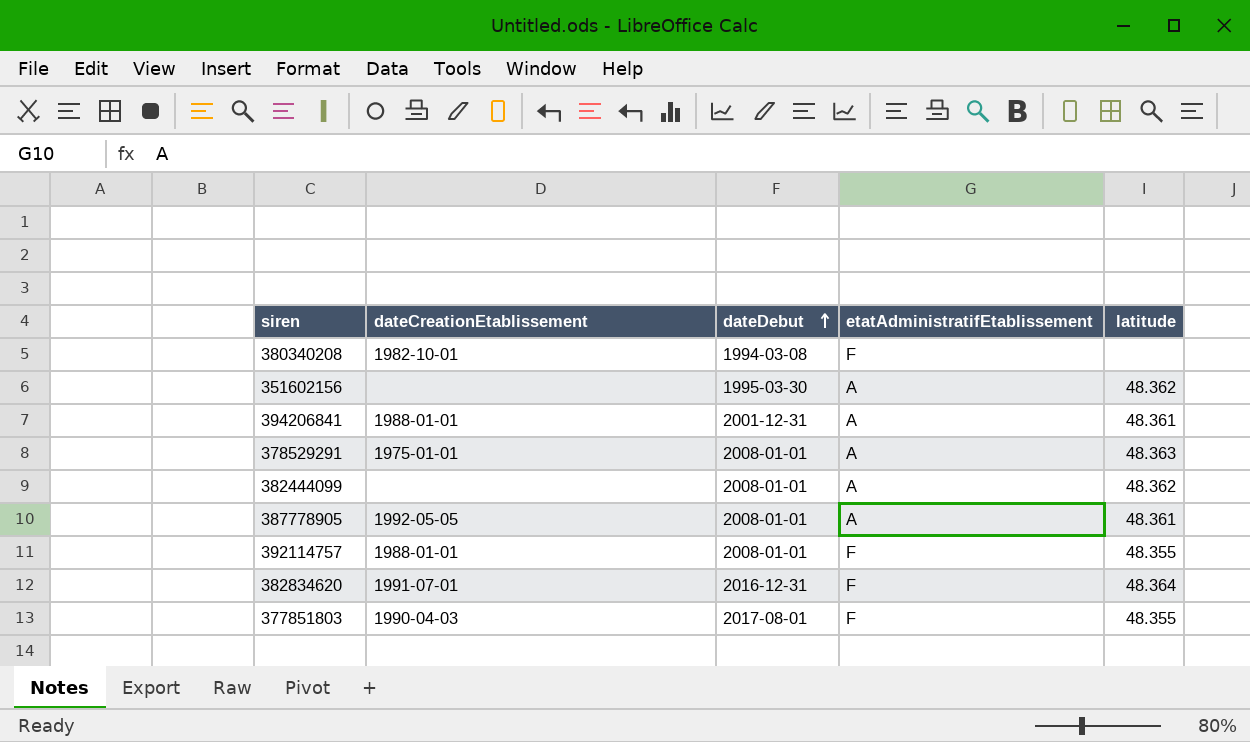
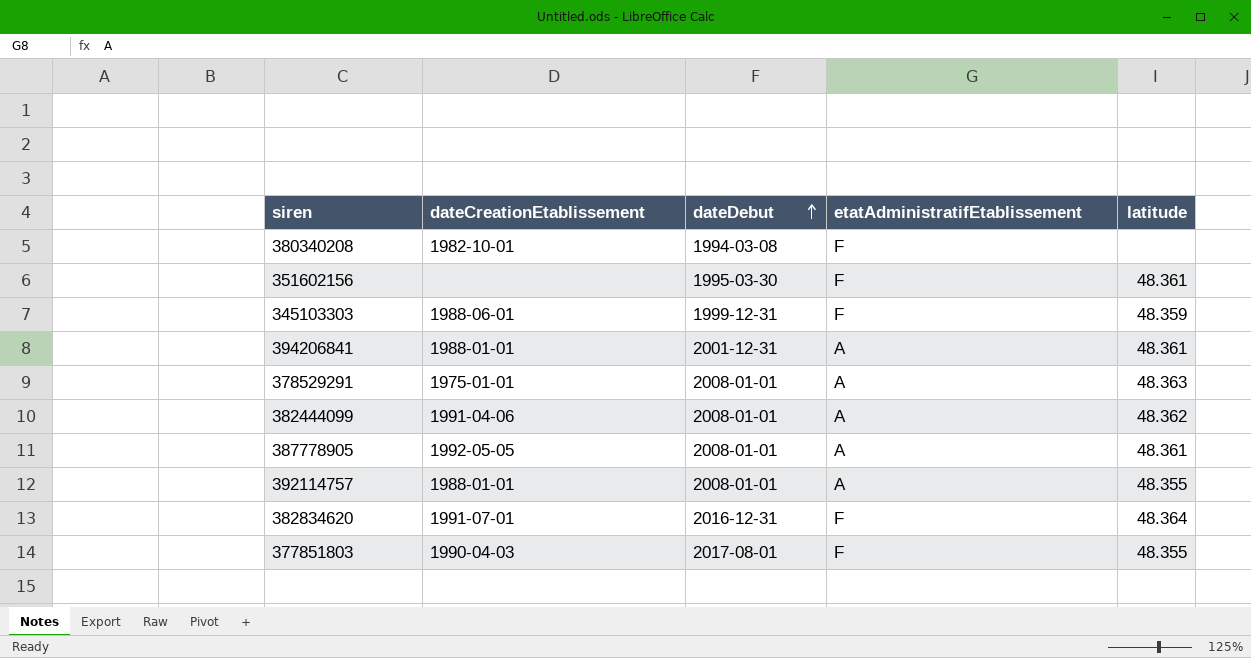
351602156 | etatAdministratifEtablissement: A -> F
351602156 | latitude: 48.362 -> 48.361
row 345103303: none -> 1988-06-01 | 1999-12-31 | F | 48.359
382444099 | dateCreationEtablissement: none -> 1991-04-06
392114757 | etatAdministratifEtablissement: F -> A

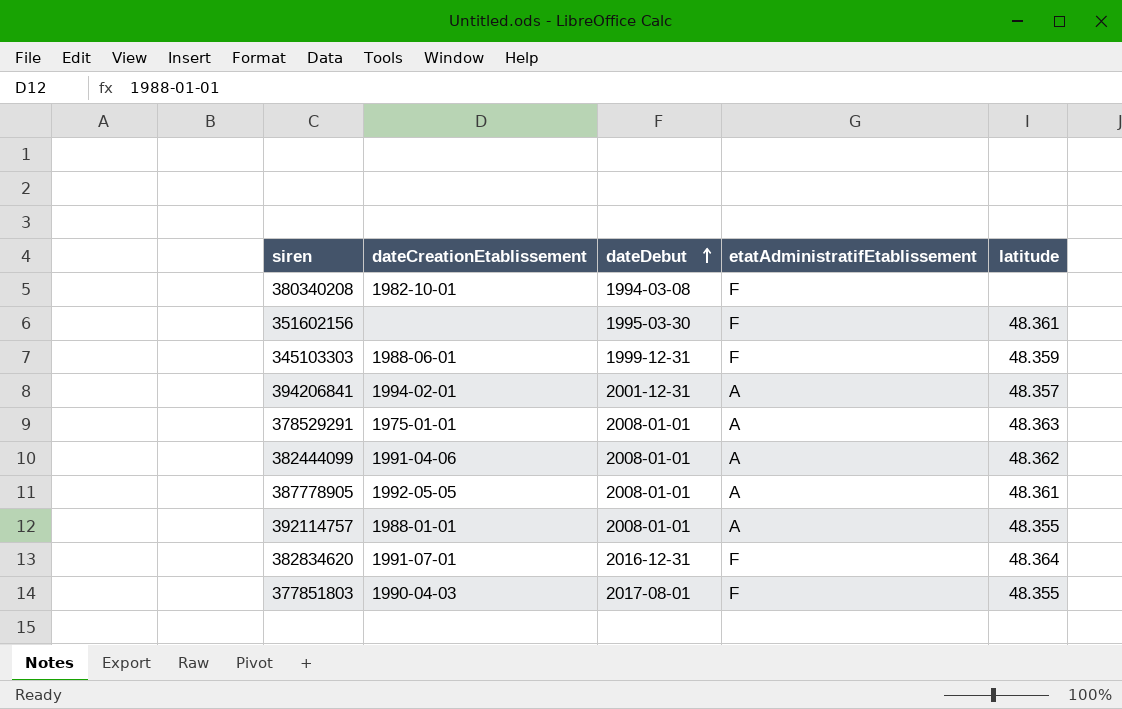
394206841 | dateCreationEtablissement: 1988-01-01 -> 1994-02-01
394206841 | latitude: 48.361 -> 48.357

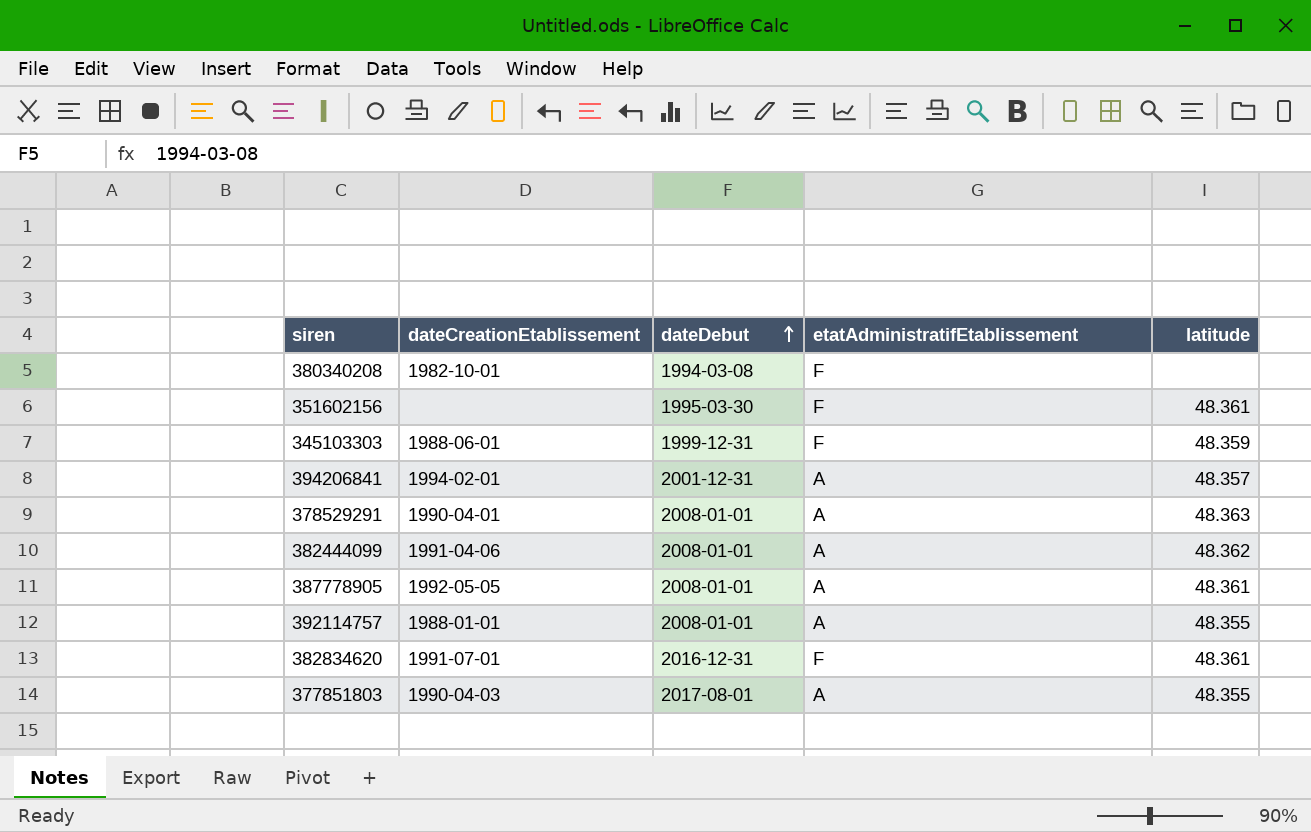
378529291 | dateCreationEtablissement: 1975-01-01 -> 1990-04-01
382834620 | latitude: 48.364 -> 48.361
377851803 | etatAdministratifEtablissement: F -> A

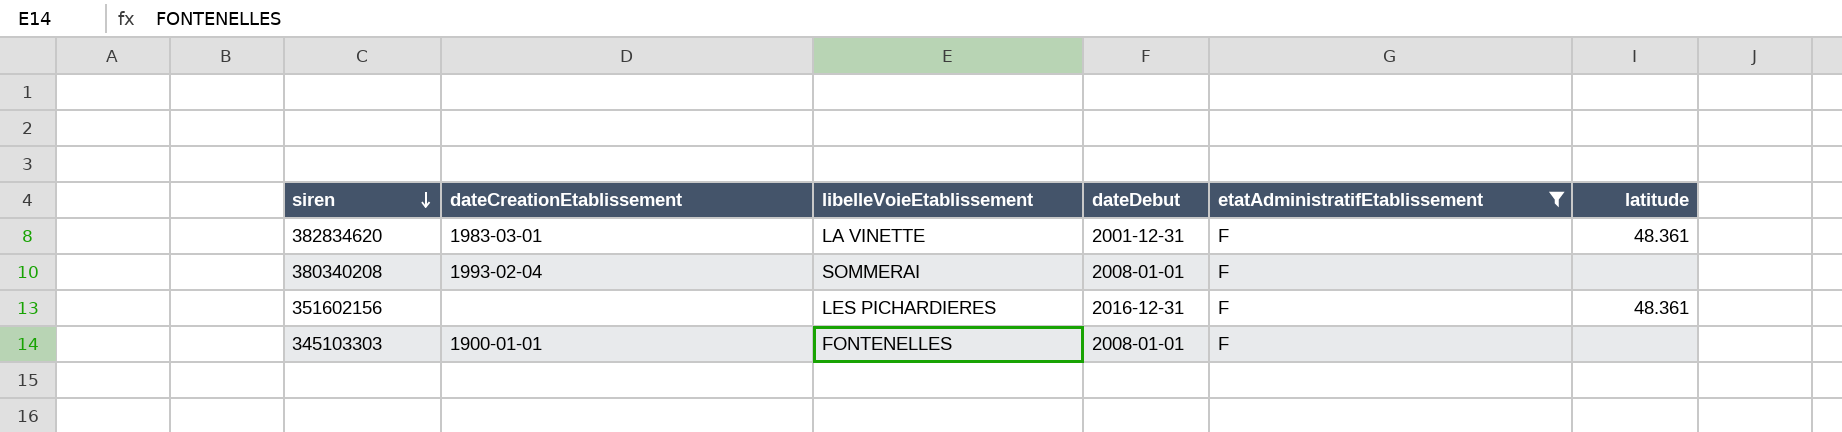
filter: none -> etatAdministratifEtablissement = F
row order: dateDebut ascending -> siren descending
column libelleVoieEtablissement | position: none -> 3
382834620 | dateCreationEtablissement: 1991-07-01 -> 1983-03-01
382834620 | dateDebut: 2016-12-31 -> 2001-12-31
380340208 | dateCreationEtablissement: 1982-10-01 -> 1993-02-04
380340208 | dateDebut: 1994-03-08 -> 2008-01-01
351602156 | dateDebut: 1995-03-30 -> 2016-12-31
345103303 | dateCreationEtablissement: 1988-06-01 -> 1900-01-01
345103303 | dateDebut: 1999-12-31 -> 2008-01-01
345103303 | latitude: 48.359 -> none

